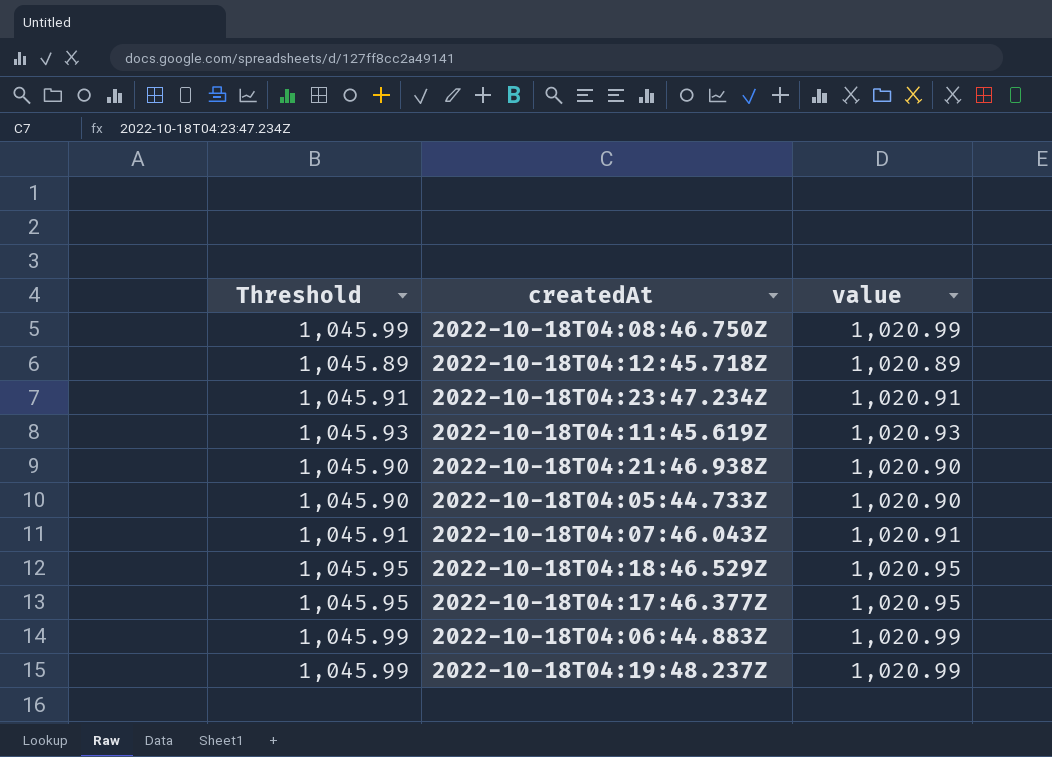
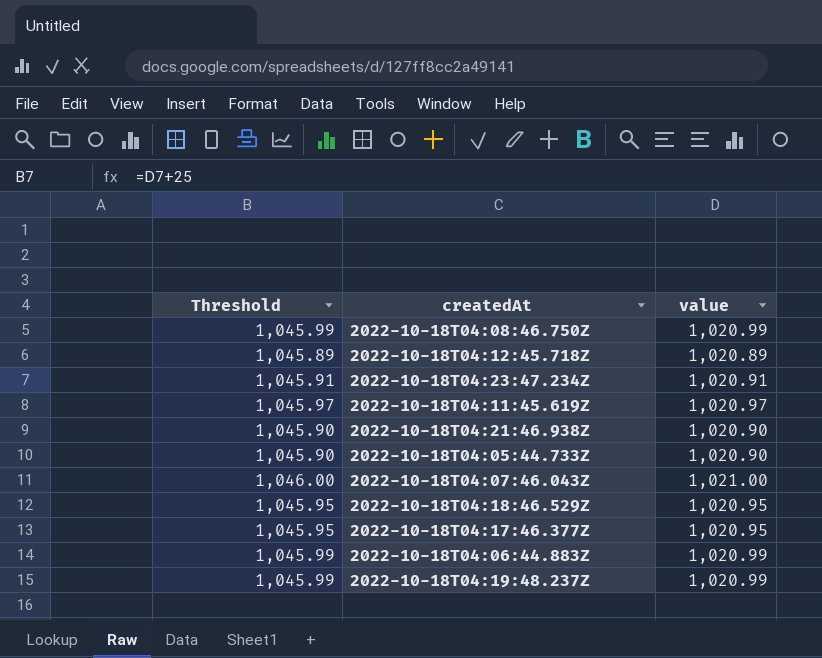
2022-10-18T04:11:45.619Z | Threshold: 1,045.93 -> 1,045.97
2022-10-18T04:11:45.619Z | value: 1,020.93 -> 1,020.97
2022-10-18T04:07:46.043Z | Threshold: 1,045.91 -> 1,046.00
2022-10-18T04:07:46.043Z | value: 1,020.91 -> 1,021.00

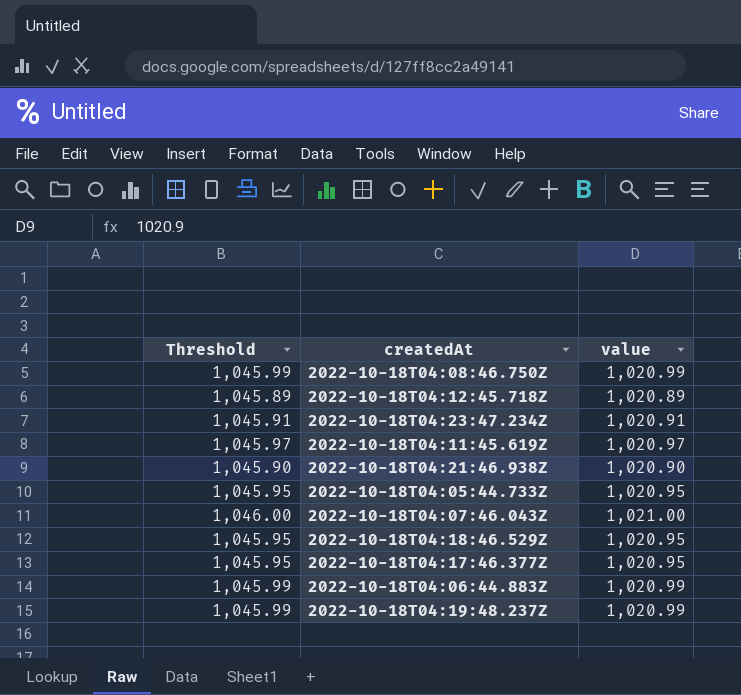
2022-10-18T04:05:44.733Z | Threshold: 1,045.90 -> 1,045.95
2022-10-18T04:05:44.733Z | value: 1,020.90 -> 1,020.95

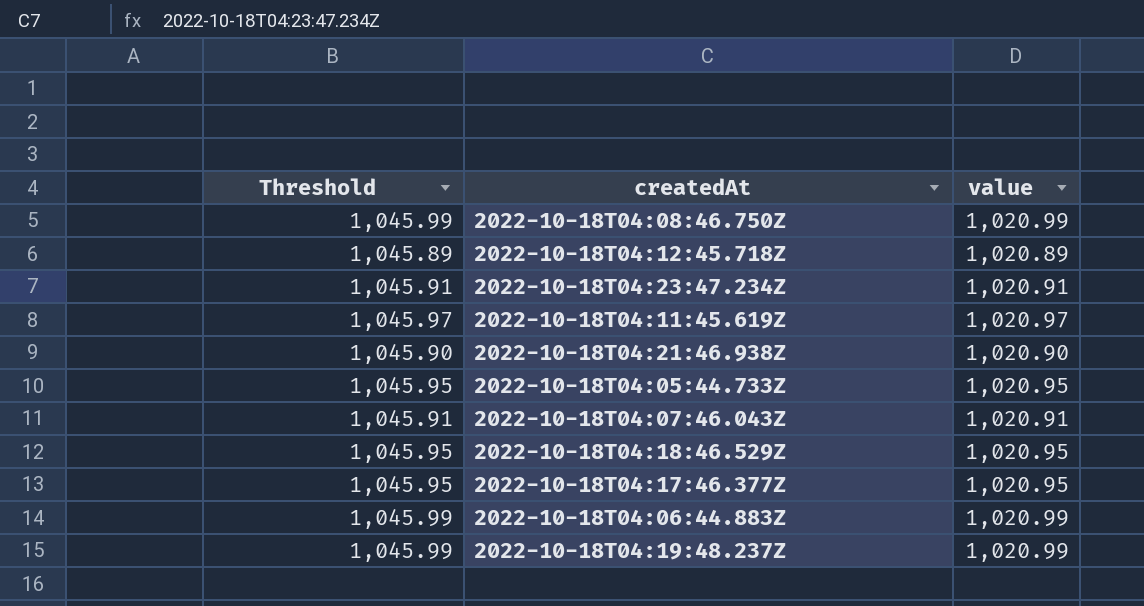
2022-10-18T04:07:46.043Z | Threshold: 1,046.00 -> 1,045.91
2022-10-18T04:07:46.043Z | value: 1,021.00 -> 1,020.91

